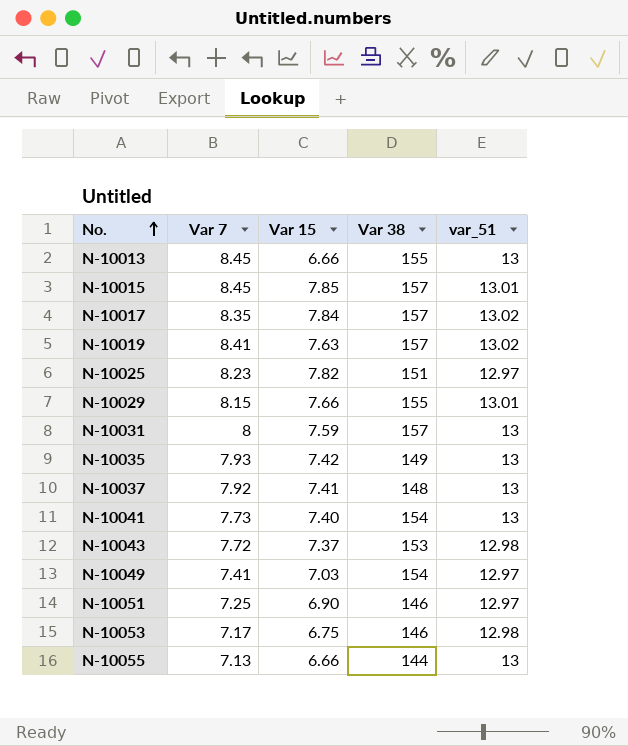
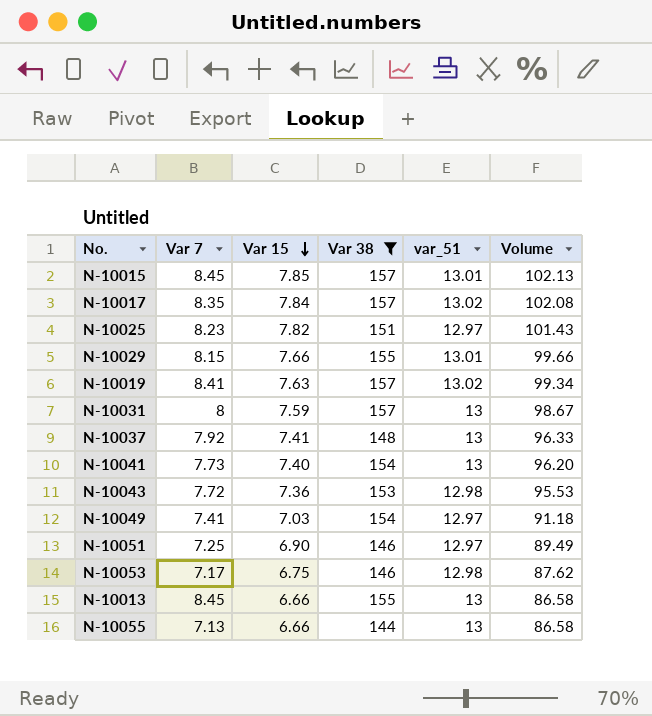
filter: none -> Var 38 != 149
row order: No. ascending -> Var 15 descending
column Volume | formula: none -> [Var 15] * [var_51]
N-10043 | Var 15: 7.37 -> 7.36

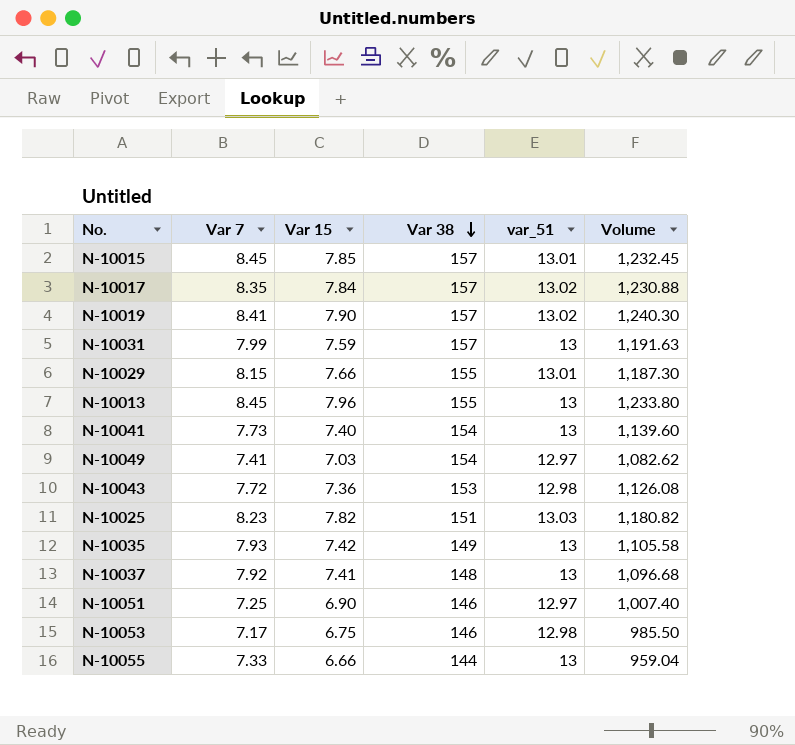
filter: Var 38 != 149 -> none
row order: Var 15 descending -> Var 38 descending
column Volume | formula: [Var 15] * [var_51] -> [Var 15] * [Var 38]
N-10019 | Var 15: 7.63 -> 7.90
N-10031 | Var 7: 8 -> 7.99
N-10013 | Var 15: 6.66 -> 7.96
N-10025 | var_51: 12.97 -> 13.03
N-10055 | Var 7: 7.13 -> 7.33

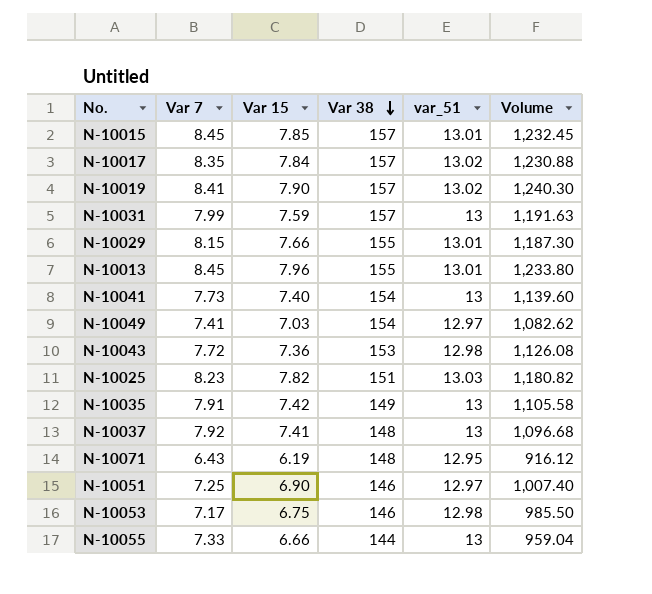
N-10013 | var_51: 13 -> 13.01
N-10035 | Var 7: 7.93 -> 7.91
row N-10071: none -> 6.43 | 6.19 | 148 | 12.95 | 916.12

